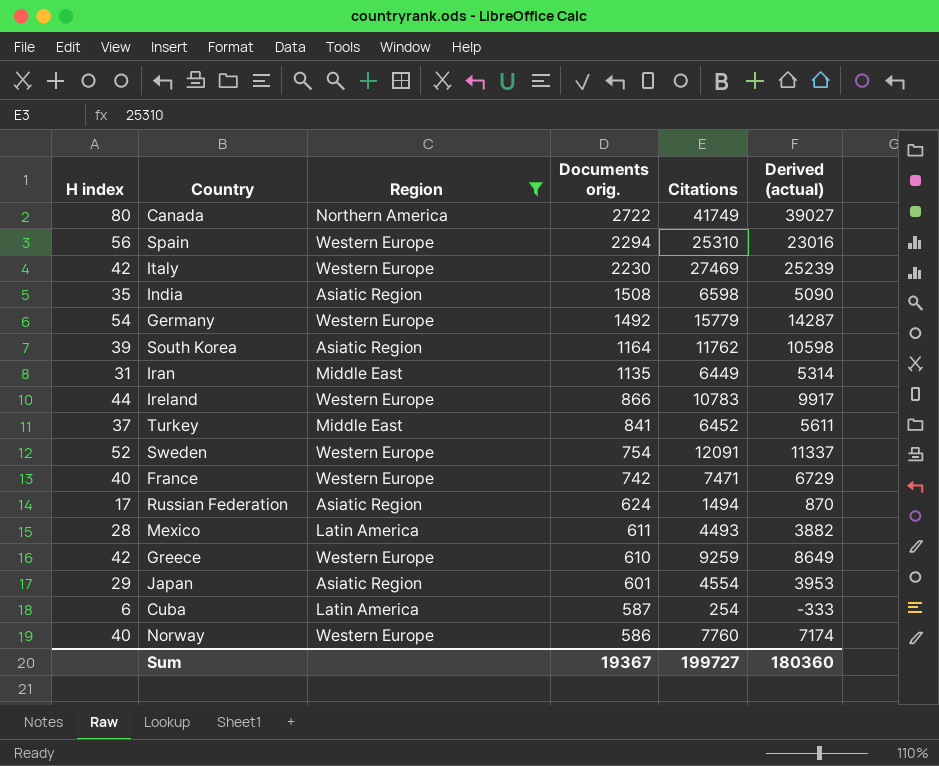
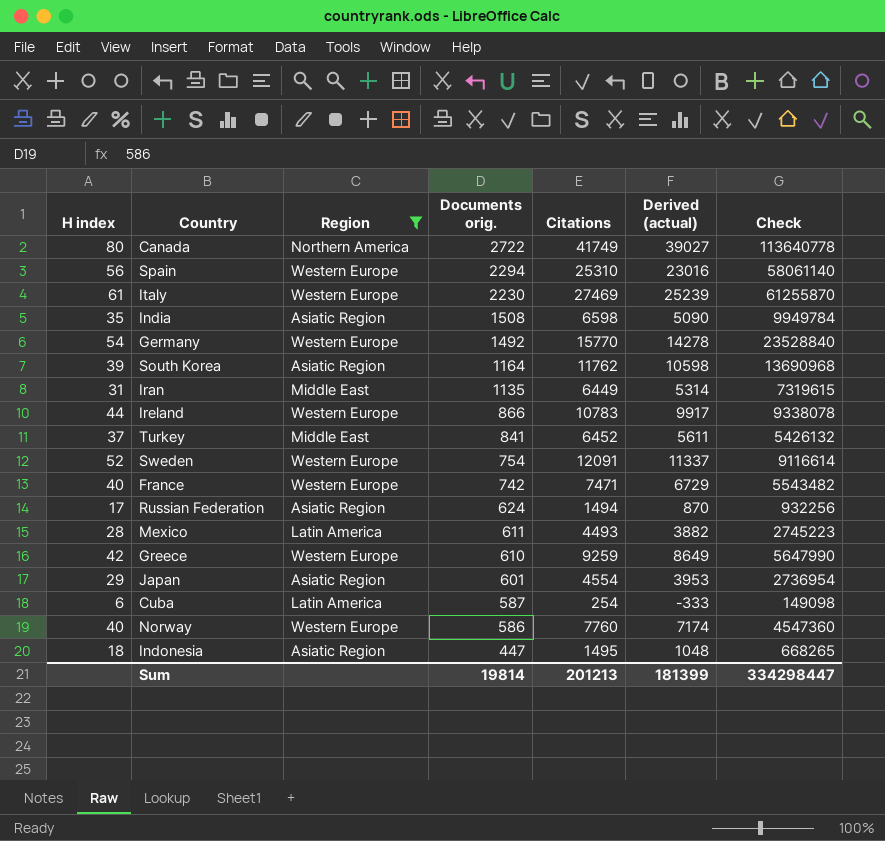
column Check | formula: none -> [Documents orig.] * [Citations]
Italy | H index: 42 -> 61
Germany | Citations: 15779 -> 15770
Germany | Derived (actual): 14287 -> 14278
row Indonesia: none -> 18 | Asiatic Region | 447 | 1495 | 1048 | 668265
Sum | Documents orig.: 19367 -> 19814
Sum | Citations: 199727 -> 201213
Sum | Derived (actual): 180360 -> 181399

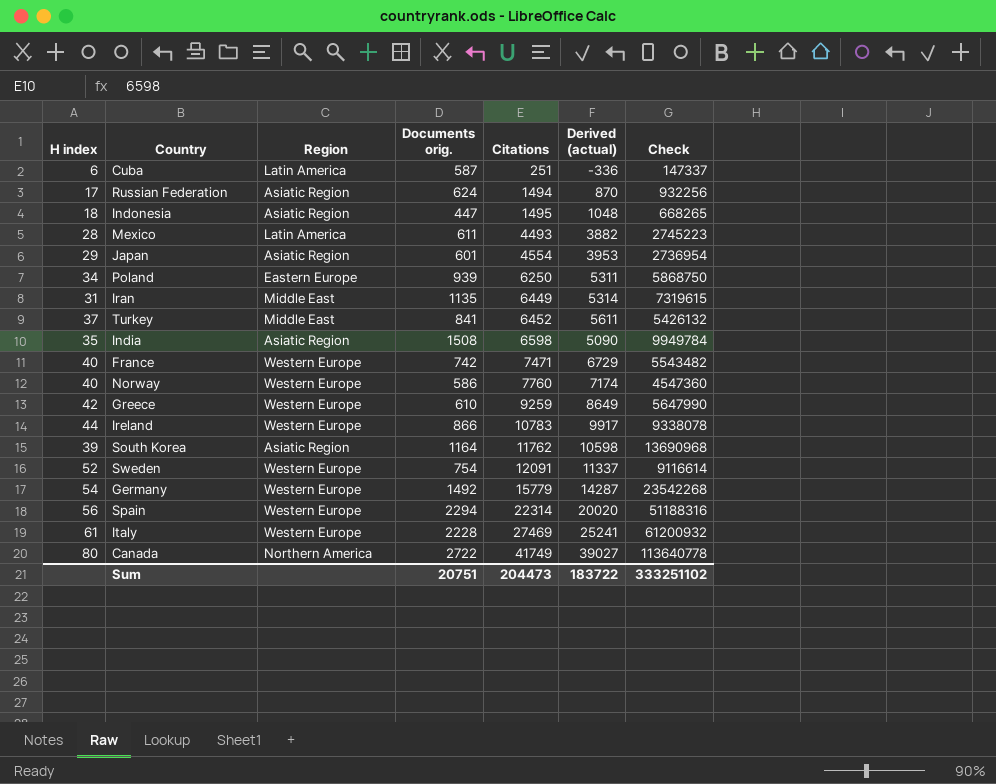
filter: Region != Eastern Europe -> none
row order: Documents orig. descending -> Citations ascending
Cuba | Citations: 254 -> 251
Cuba | Derived (actual): -333 -> -336
Cuba | Check: 149098 -> 147337
Germany | Citations: 15770 -> 15779
Germany | Derived (actual): 14278 -> 14287
Germany | Check: 23528840 -> 23542268
Spain | Citations: 25310 -> 22314
Spain | Derived (actual): 23016 -> 20020
Spain | Check: 58061140 -> 51188316
Italy | Documents orig.: 2230 -> 2228
Italy | Derived (actual): 25239 -> 25241
Italy | Check: 61255870 -> 61200932
Sum | Documents orig.: 19814 -> 20751
Sum | Citations: 201213 -> 204473
Sum | Derived (actual): 181399 -> 183722
Sum | Check: 334298447 -> 333251102

